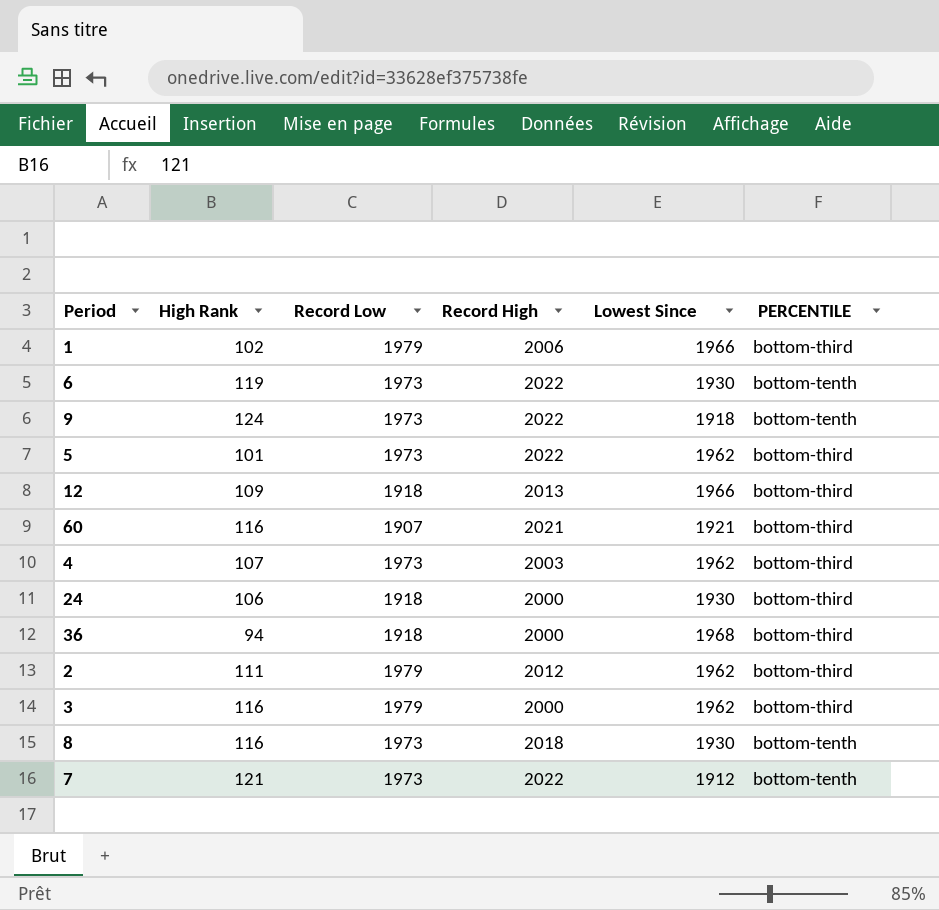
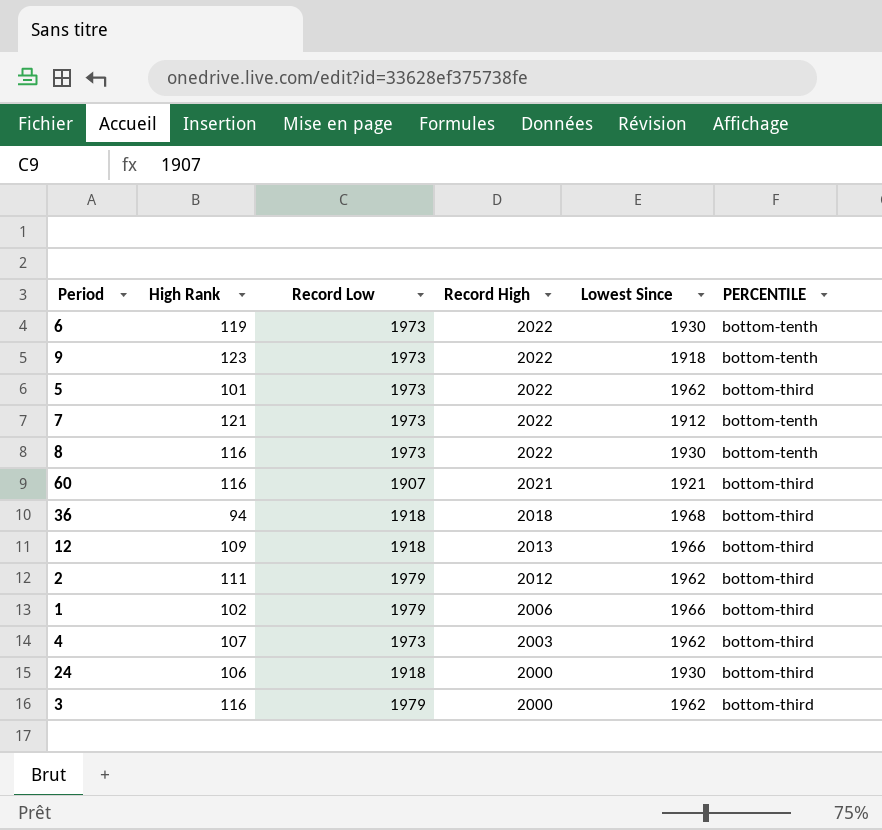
row order: none -> Record High descending
9 | High Rank: 124 -> 123
8 | Record High: 2018 -> 2022
36 | Record High: 2000 -> 2018

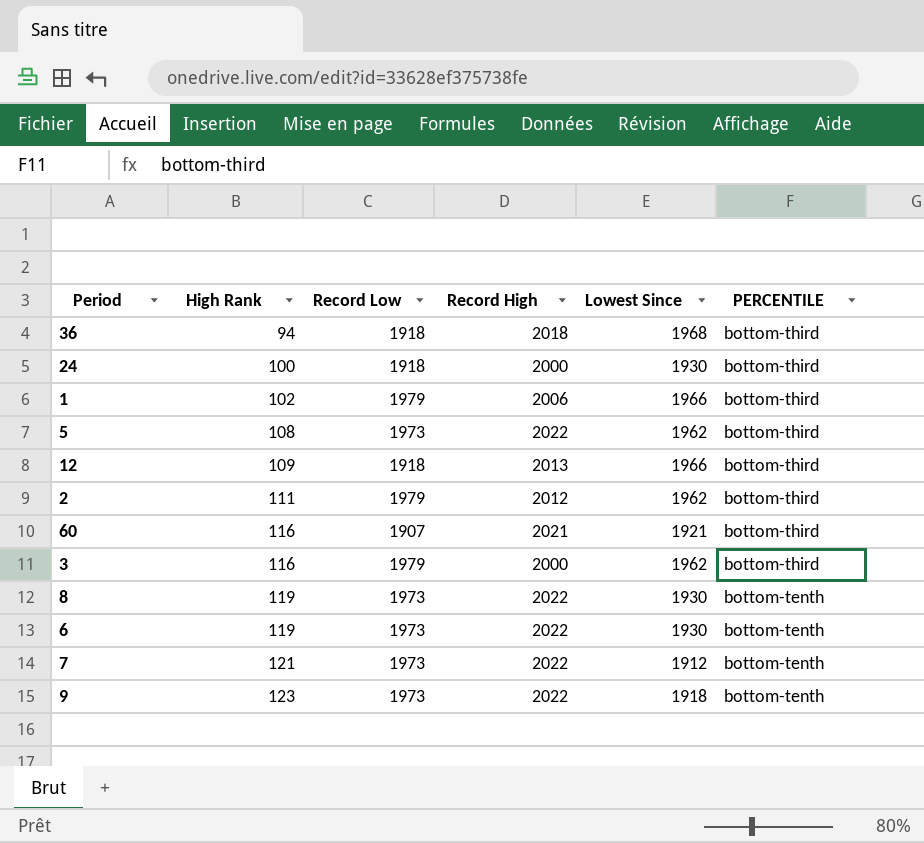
row order: Record High descending -> High Rank ascending
row 4: 107 | 1973 | 2003 | 1962 | bottom-third -> none
24 | High Rank: 106 -> 100
5 | High Rank: 101 -> 108
8 | High Rank: 116 -> 119

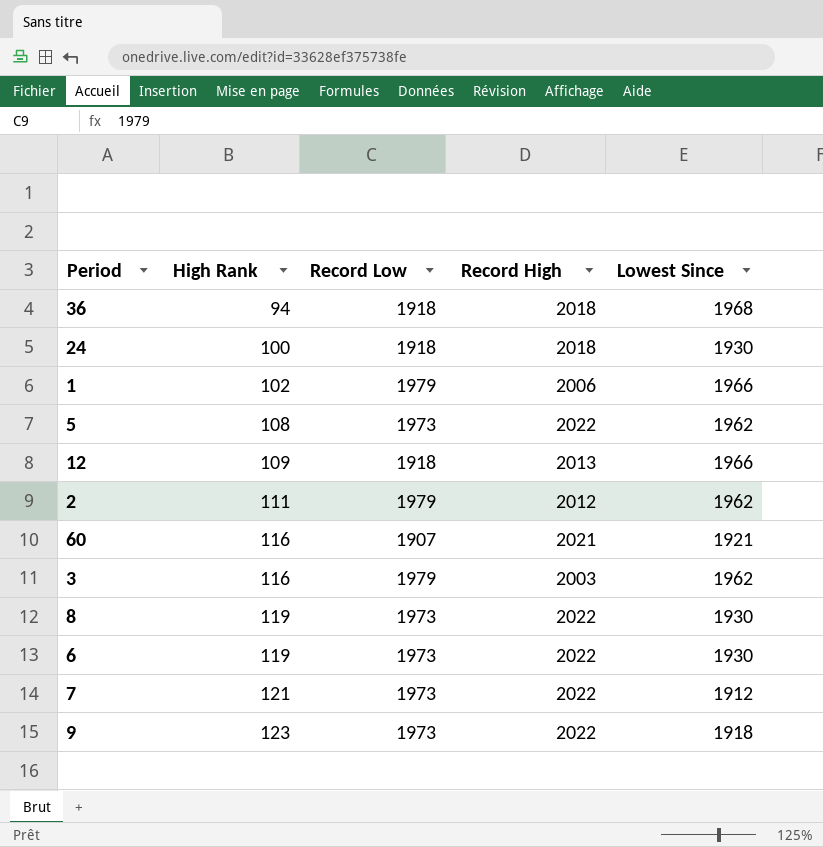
column PERCENTILE | position: 6 -> none
24 | Record High: 2000 -> 2018
3 | Record High: 2000 -> 2003

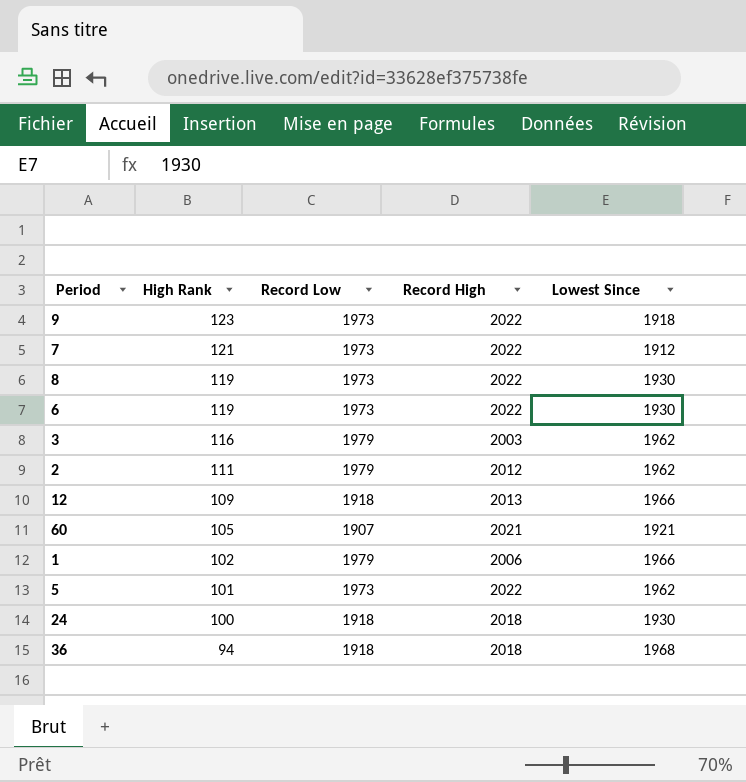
row order: High Rank ascending -> High Rank descending
60 | High Rank: 116 -> 105
5 | High Rank: 108 -> 101

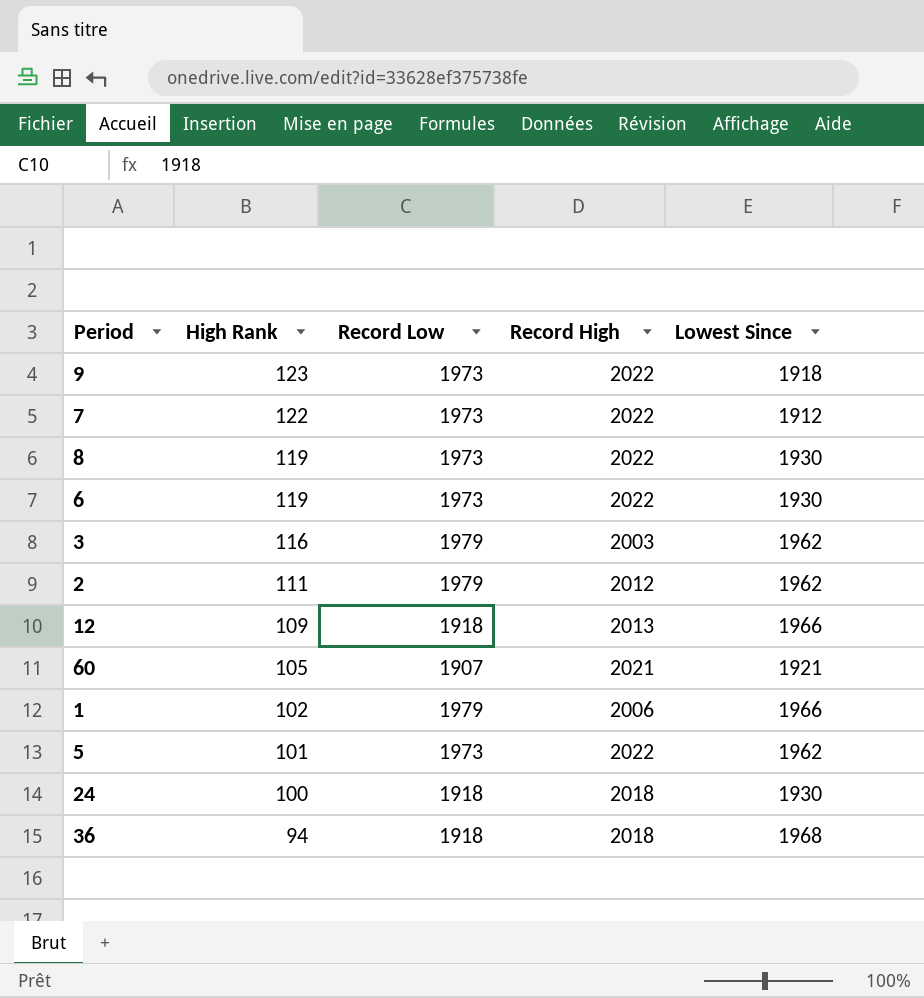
7 | High Rank: 121 -> 122

